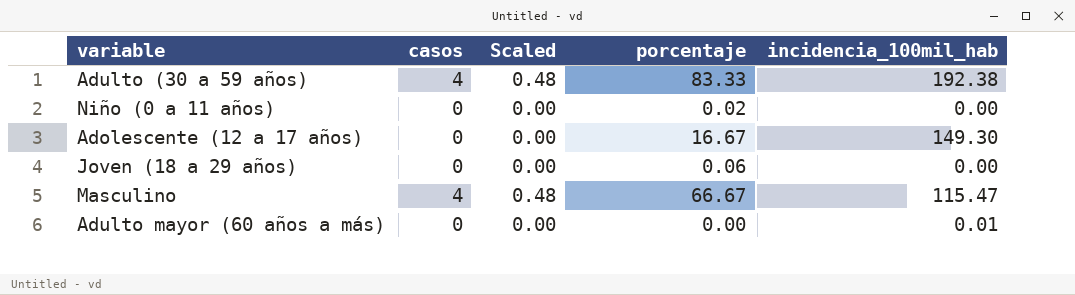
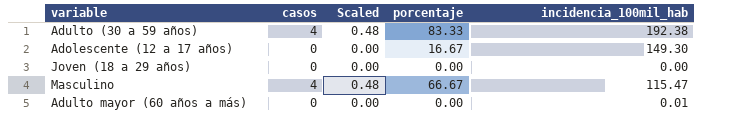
row Niño (0 a 11 años): 0 | 0.00 | 0.02 | 0.00 -> none
Joven (18 a 29 años) | porcentaje: 0.06 -> 0.00

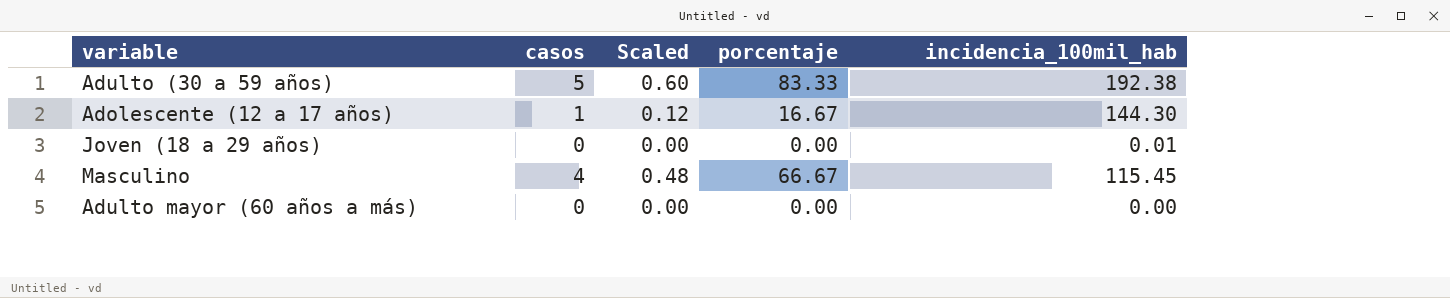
Adulto (30 a 59 años) | casos: 4 -> 5
Adulto (30 a 59 años) | Scaled: 0.48 -> 0.60
Adolescente (12 a 17 años) | casos: 0 -> 1
Adolescente (12 a 17 años) | Scaled: 0.00 -> 0.12
Adolescente (12 a 17 años) | incidencia_100mil_hab: 149.30 -> 144.30
Joven (18 a 29 años) | incidencia_100mil_hab: 0.00 -> 0.01
Masculino | incidencia_100mil_hab: 115.47 -> 115.45
Adulto mayor (60 años a más) | incidencia_100mil_hab: 0.01 -> 0.00

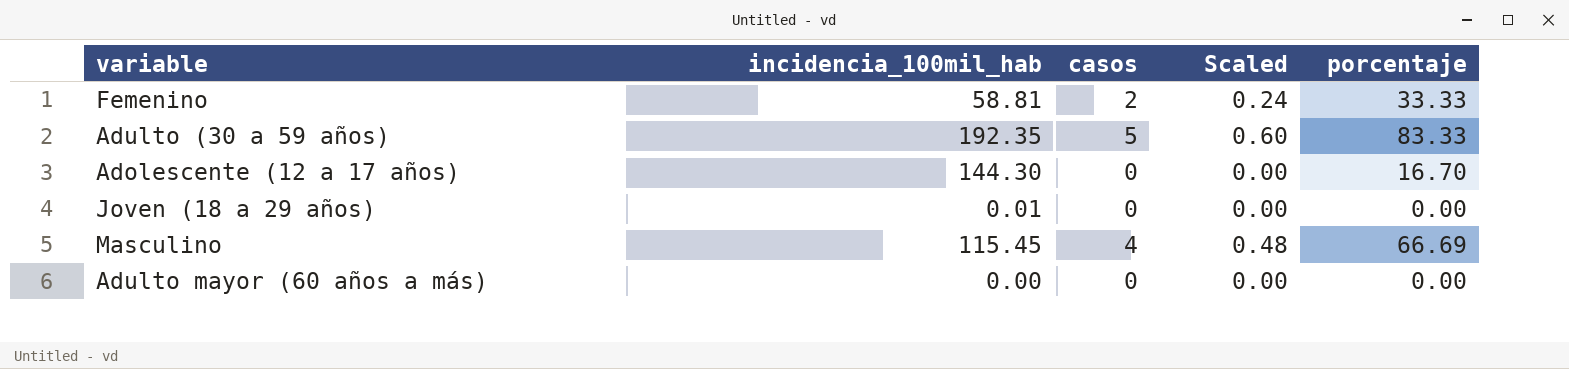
column incidencia_100mil_hab | position: 5 -> 2
row Femenino: none -> 58.81 | 2 | 0.24 | 33.33
Adulto (30 a 59 años) | incidencia_100mil_hab: 192.38 -> 192.35
Adolescente (12 a 17 años) | casos: 1 -> 0
Adolescente (12 a 17 años) | Scaled: 0.12 -> 0.00
Adolescente (12 a 17 años) | porcentaje: 16.67 -> 16.70
Masculino | porcentaje: 66.67 -> 66.69

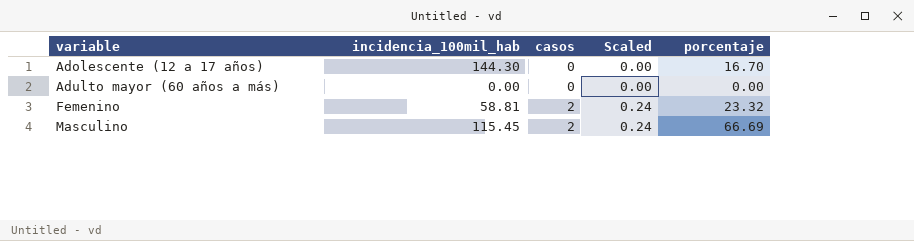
row order: none -> variable ascending
row Adulto (30 a 59 años): 192.35 | 5 | 0.60 | 83.33 -> none
row Joven (18 a 29 años): 0.01 | 0 | 0.00 | 0.00 -> none
Femenino | porcentaje: 33.33 -> 23.32
Masculino | casos: 4 -> 2
Masculino | Scaled: 0.48 -> 0.24

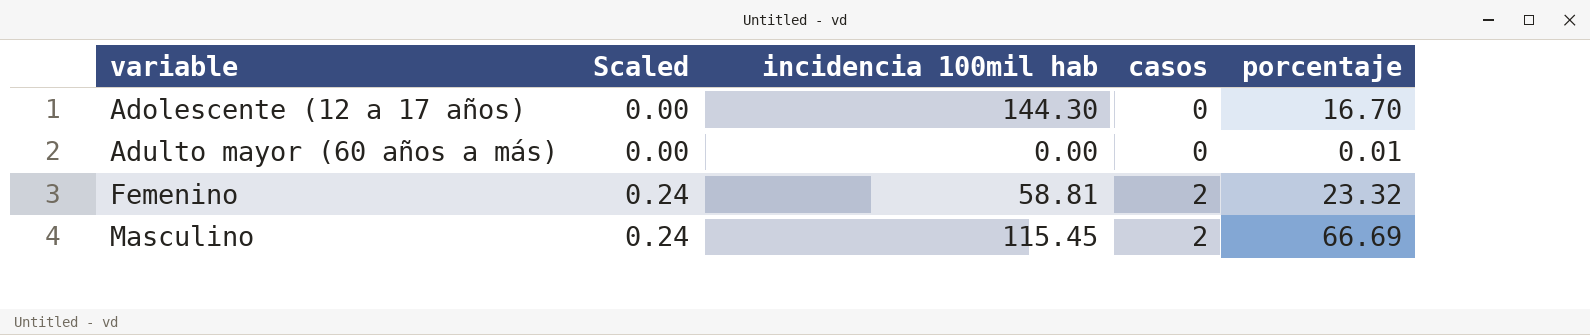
column Scaled | position: 4 -> 2
column name: incidencia_100mil_hab -> incidencia 100mil hab
Adulto mayor (60 años a más) | porcentaje: 0.00 -> 0.01

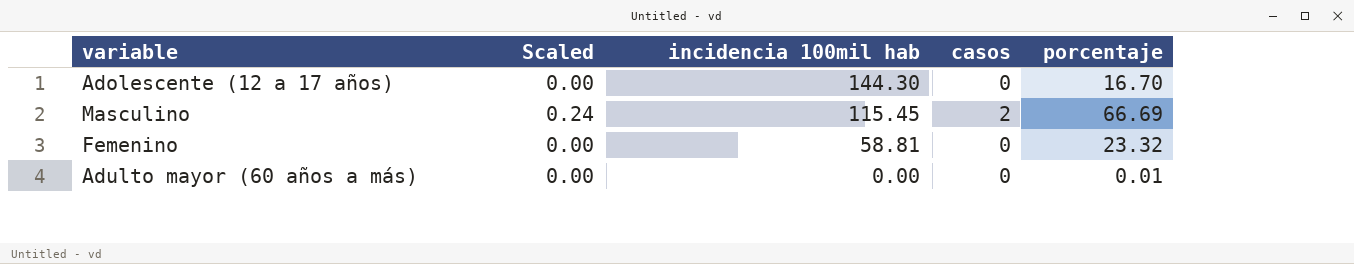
row order: variable ascending -> incidencia 100mil hab descending
Femenino | Scaled: 0.24 -> 0.00
Femenino | casos: 2 -> 0

